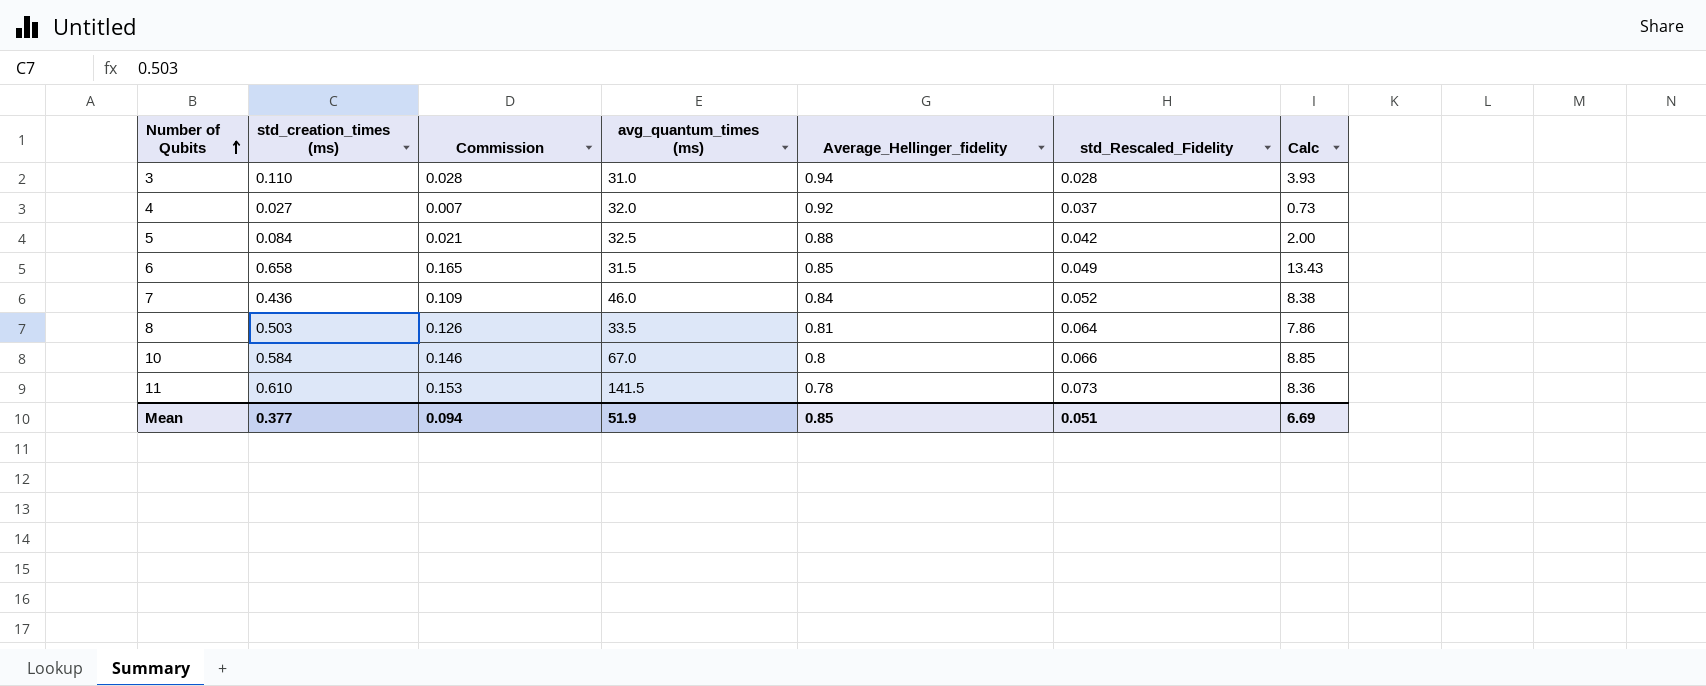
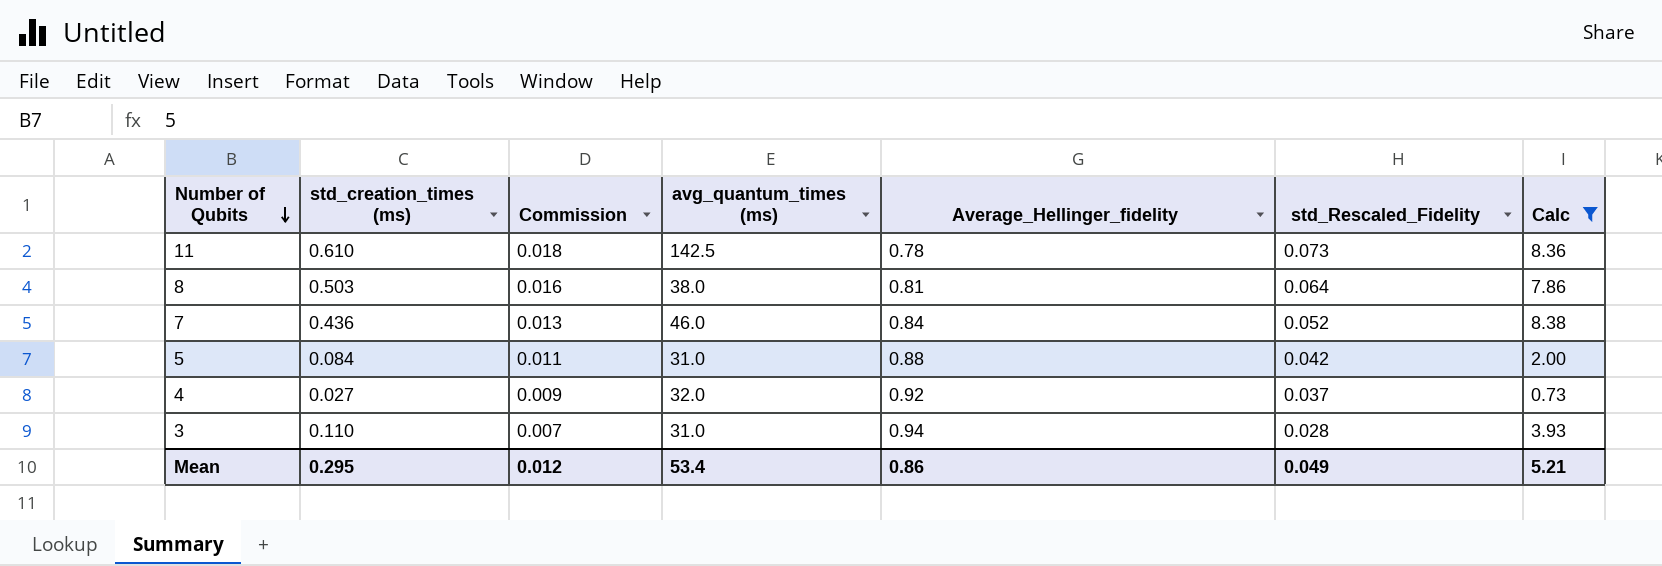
filter: none -> Calc <= 8.38
row order: Number of Qubits ascending -> Number of Qubits descending
column Commission | formula: [std_creation_times (ms)] * 0.25 -> [std_Rescaled_Fidelity] * 0.25
11 | avg_quantum_times (ms): 141.5 -> 142.5
8 | avg_quantum_times (ms): 33.5 -> 38.0
5 | avg_quantum_times (ms): 32.5 -> 31.0
Mean | std_creation_times (ms): 0.377 -> 0.295
Mean | Commission: 0.094 -> 0.012
Mean | avg_quantum_times (ms): 51.9 -> 53.4
Mean | Average_Hellinger_fidelity: 0.85 -> 0.86
Mean | std_Rescaled_Fidelity: 0.051 -> 0.049
Mean | Calc: 6.69 -> 5.21

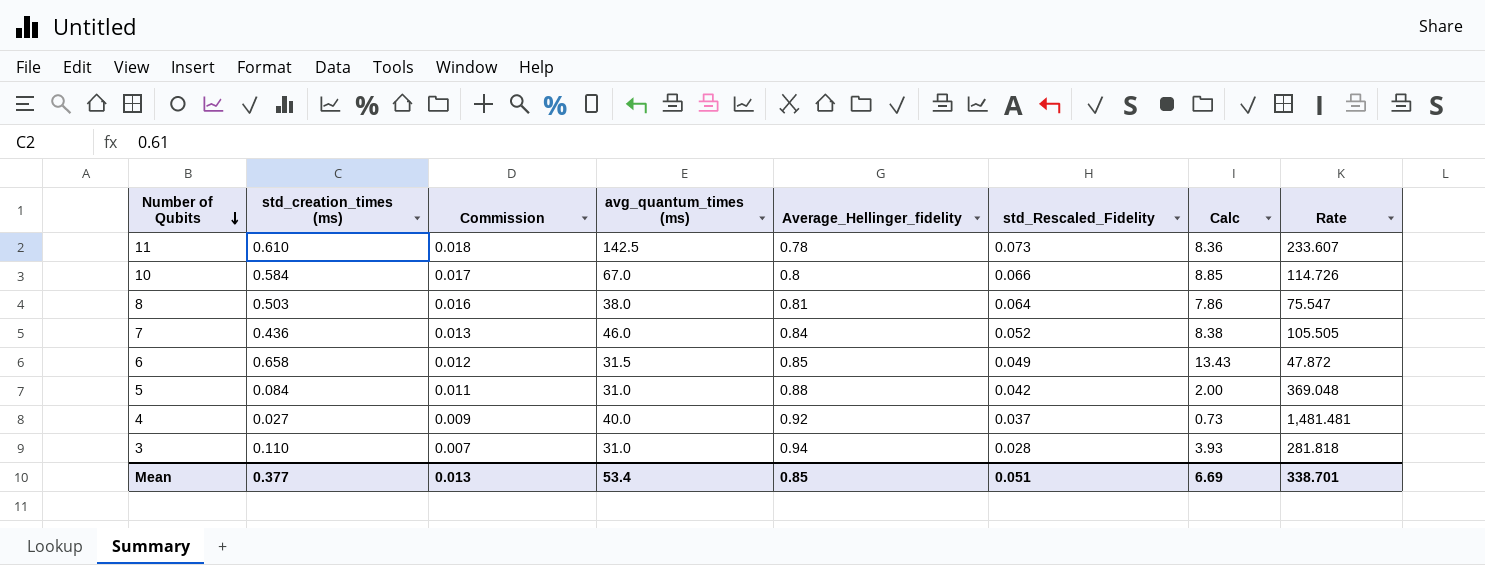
filter: Calc <= 8.38 -> none
column Rate | formula: none -> [avg_quantum_times (ms)] / [std_creation_times (ms)]
4 | avg_quantum_times (ms): 32.0 -> 40.0
Mean | std_creation_times (ms): 0.295 -> 0.377
Mean | Commission: 0.012 -> 0.013
Mean | Average_Hellinger_fidelity: 0.86 -> 0.85
Mean | std_Rescaled_Fidelity: 0.049 -> 0.051
Mean | Calc: 5.21 -> 6.69

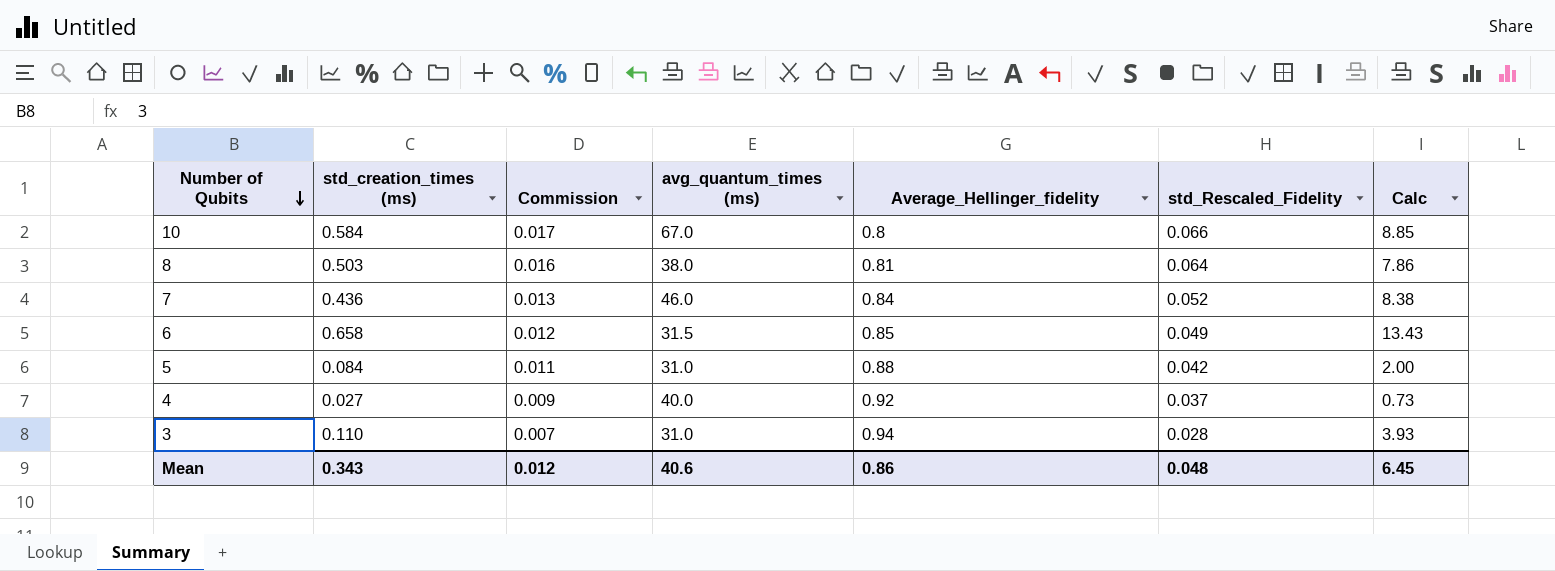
column Rate | formula: [avg_quantum_times (ms)] / [std_creation_times (ms)] -> none
row 11: 0.610 | 0.018 | 142.5 | 0.78 | 0.073 | 8.36 | 233.607 -> none
Mean | std_creation_times (ms): 0.377 -> 0.343
Mean | Commission: 0.013 -> 0.012
Mean | avg_quantum_times (ms): 53.4 -> 40.6
Mean | Average_Hellinger_fidelity: 0.85 -> 0.86
Mean | std_Rescaled_Fidelity: 0.051 -> 0.048
Mean | Calc: 6.69 -> 6.45

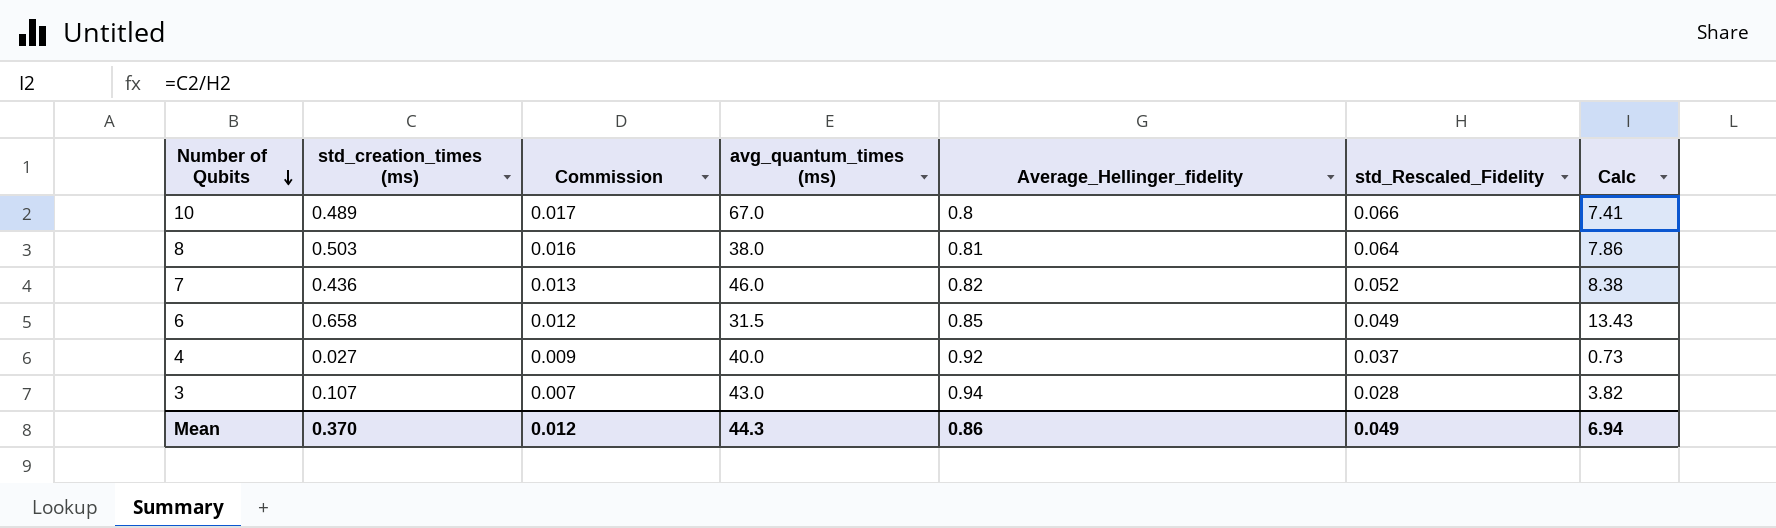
row 5: 0.084 | 0.011 | 31.0 | 0.88 | 0.042 | 2.00 -> none
10 | std_creation_times (ms): 0.584 -> 0.489
10 | Calc: 8.85 -> 7.41
7 | Average_Hellinger_fidelity: 0.84 -> 0.82
3 | std_creation_times (ms): 0.110 -> 0.107
3 | avg_quantum_times (ms): 31.0 -> 43.0
3 | Calc: 3.93 -> 3.82
Mean | std_creation_times (ms): 0.343 -> 0.370
Mean | avg_quantum_times (ms): 40.6 -> 44.3
Mean | std_Rescaled_Fidelity: 0.048 -> 0.049
Mean | Calc: 6.45 -> 6.94

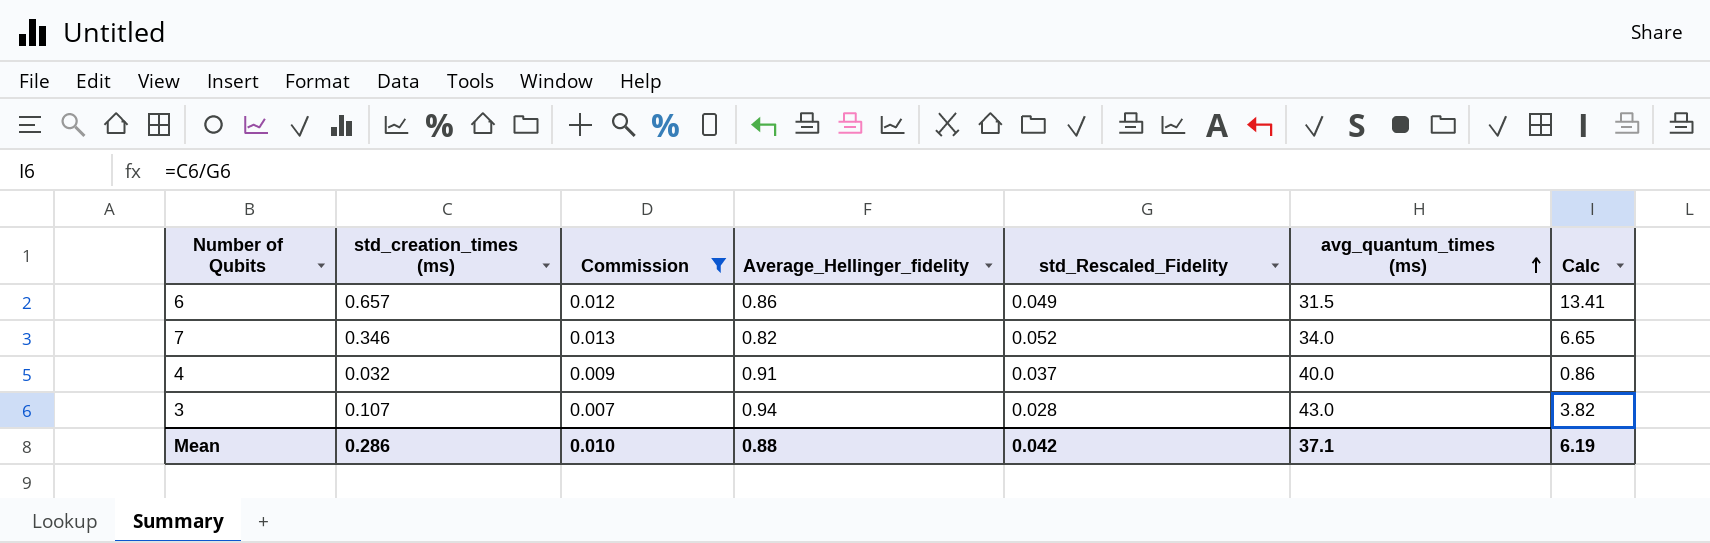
filter: none -> Commission <= 0.013
row order: Number of Qubits descending -> avg_quantum_times (ms) ascending
column avg_quantum_times (ms) | position: 4 -> 6
6 | std_creation_times (ms): 0.658 -> 0.657
6 | Average_Hellinger_fidelity: 0.85 -> 0.86
6 | Calc: 13.43 -> 13.41
7 | std_creation_times (ms): 0.436 -> 0.346
7 | avg_quantum_times (ms): 46.0 -> 34.0
7 | Calc: 8.38 -> 6.65
4 | std_creation_times (ms): 0.027 -> 0.032
4 | Average_Hellinger_fidelity: 0.92 -> 0.91
4 | Calc: 0.73 -> 0.86
Mean | std_creation_times (ms): 0.370 -> 0.286
Mean | Commission: 0.012 -> 0.010
Mean | Average_Hellinger_fidelity: 0.86 -> 0.88
Mean | std_Rescaled_Fidelity: 0.049 -> 0.042
Mean | avg_quantum_times (ms): 44.3 -> 37.1
Mean | Calc: 6.94 -> 6.19

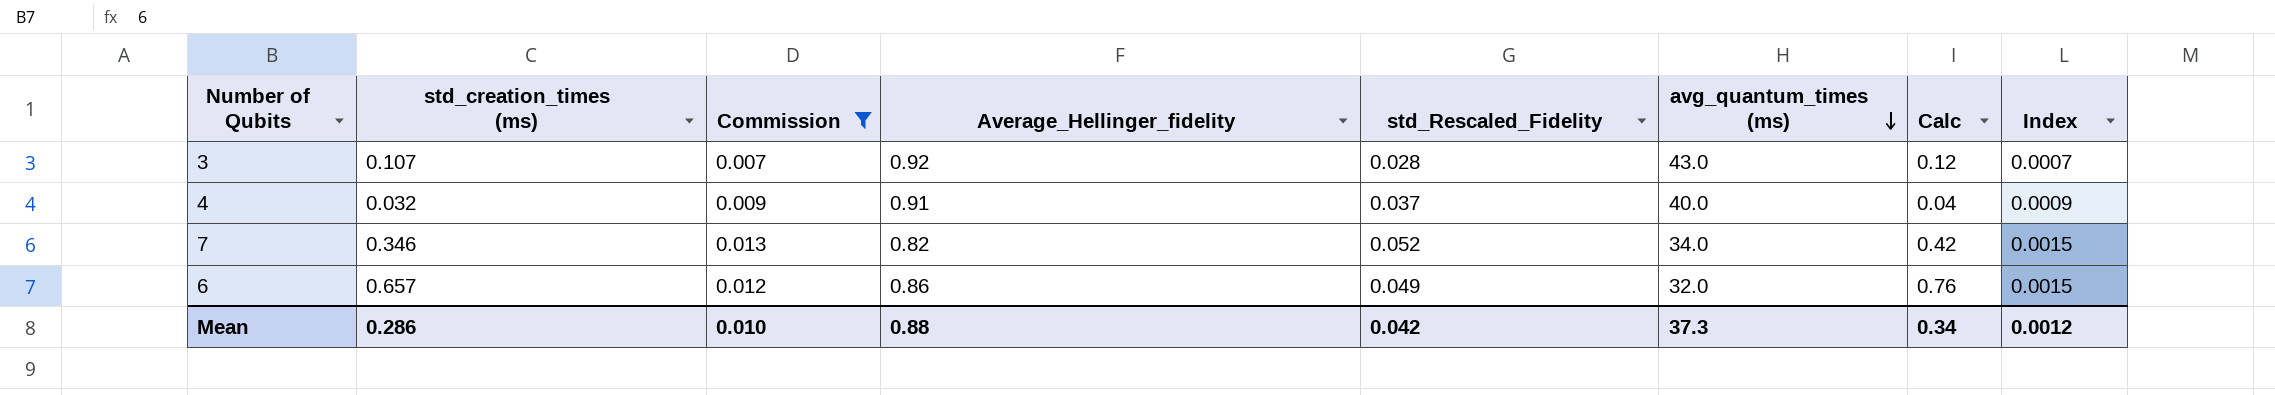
row order: avg_quantum_times (ms) ascending -> avg_quantum_times (ms) descending
column Calc | formula: [std_creation_times (ms)] / [std_Rescaled_Fidelity] -> [std_creation_times (ms)] / [Average_Hellinger_fidelity]
column Index | formula: none -> [std_Rescaled_Fidelity] / [avg_quantum_times (ms)]
3 | Average_Hellinger_fidelity: 0.94 -> 0.92
6 | avg_quantum_times (ms): 31.5 -> 32.0
Mean | avg_quantum_times (ms): 37.1 -> 37.3
Mean | Calc: 6.19 -> 0.34

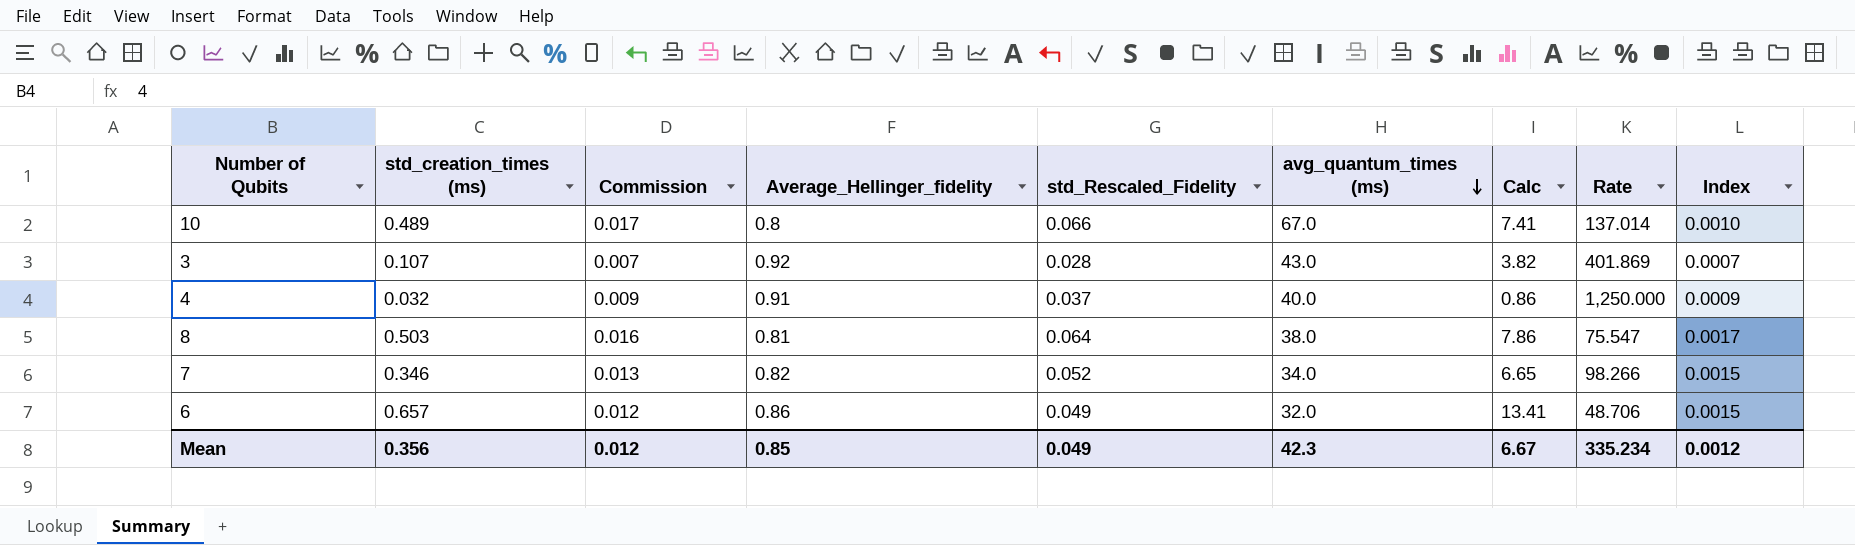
filter: Commission <= 0.013 -> none
column Calc | formula: [std_creation_times (ms)] / [Average_Hellinger_fidelity] -> [std_creation_times (ms)] / [std_Rescaled_Fidelity]
column Rate | formula: none -> [avg_quantum_times (ms)] / [std_creation_times (ms)]
Mean | std_creation_times (ms): 0.286 -> 0.356
Mean | Commission: 0.010 -> 0.012
Mean | Average_Hellinger_fidelity: 0.88 -> 0.85
Mean | std_Rescaled_Fidelity: 0.042 -> 0.049
Mean | avg_quantum_times (ms): 37.3 -> 42.3
Mean | Calc: 0.34 -> 6.67

